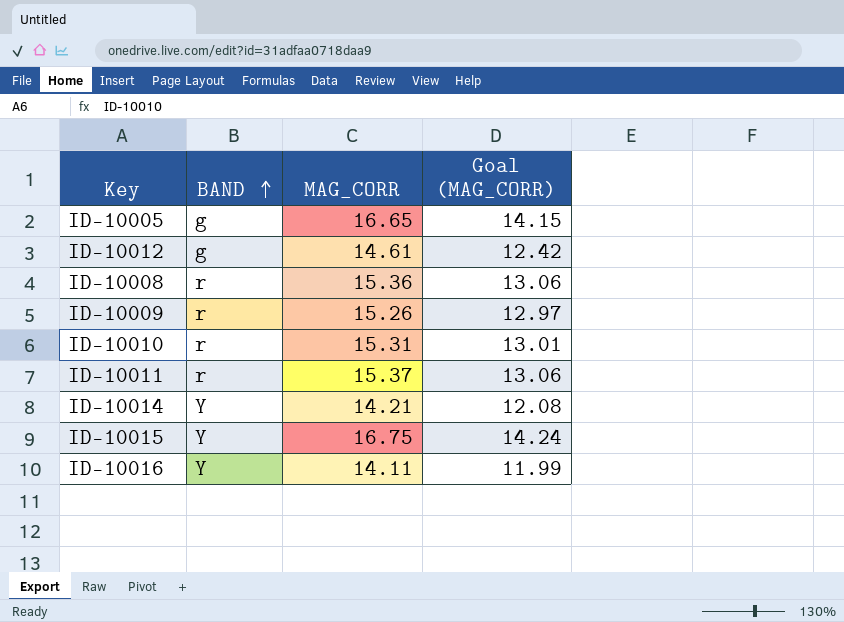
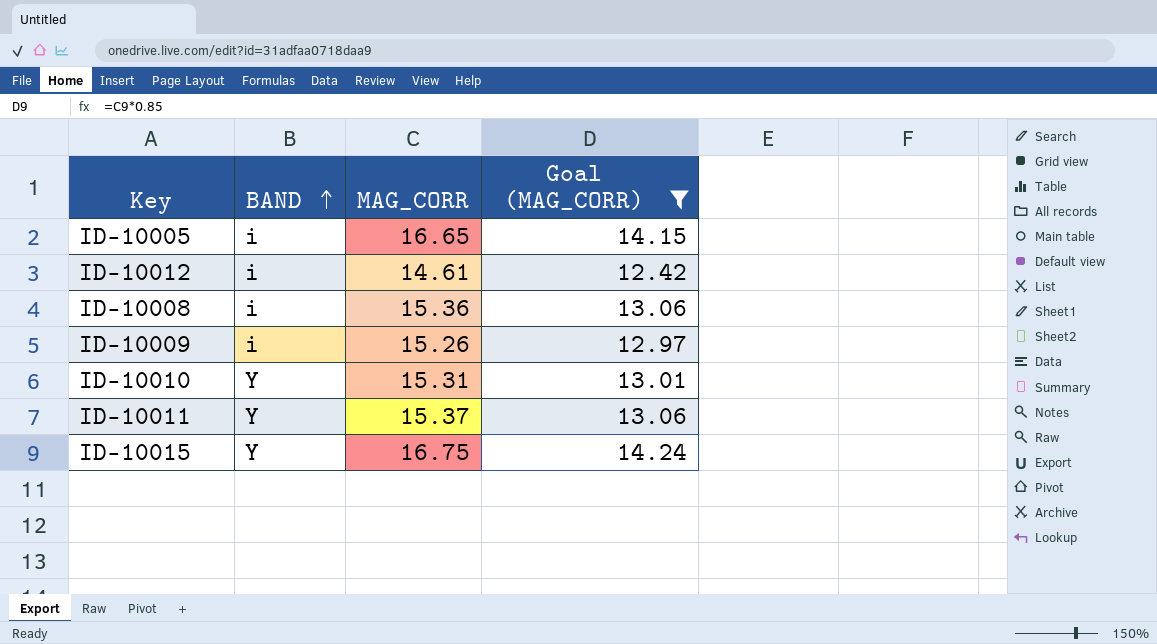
filter: none -> Goal (MAG_CORR) >= 12.42
ID-10005 | BAND: g -> i
ID-10012 | BAND: g -> i
ID-10008 | BAND: r -> i
ID-10009 | BAND: r -> i
ID-10010 | BAND: r -> Y
ID-10011 | BAND: r -> Y

